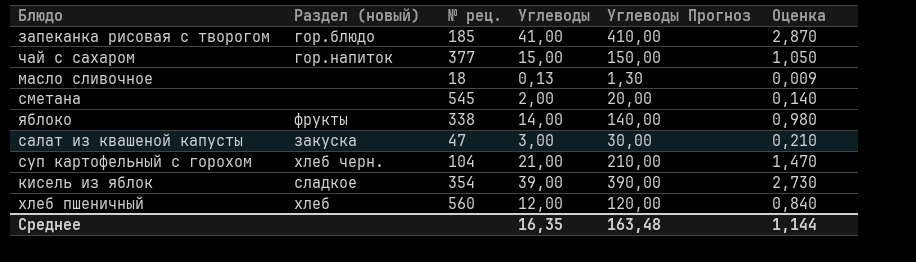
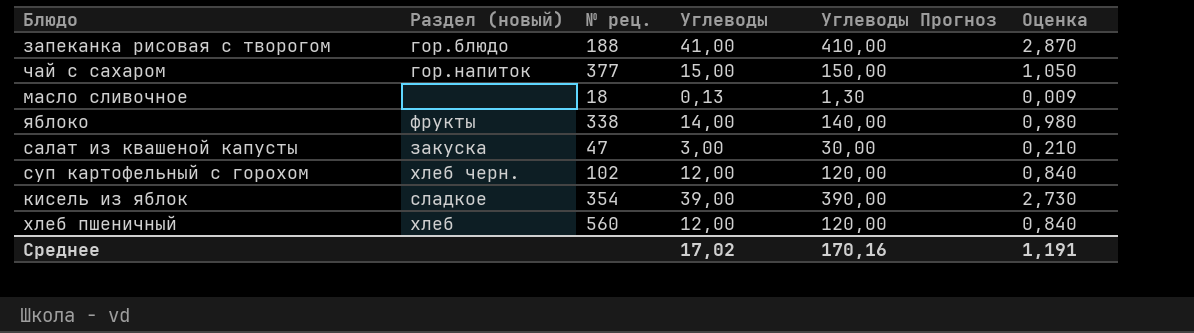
row сметана: none | 545 | 2,00 | 20,00 | 0,140 -> none
запеканка рисовая с творогом | № рец.: 185 -> 188
суп картофельный с горохом | № рец.: 104 -> 102
суп картофельный с горохом | Углеводы: 21,00 -> 12,00
суп картофельный с горохом | Углеводы Прогноз: 210,00 -> 120,00
суп картофельный с горохом | Оценка: 1,470 -> 0,840
Среднее | Углеводы: 16,35 -> 17,02
Среднее | Углеводы Прогноз: 163,48 -> 170,16
Среднее | Оценка: 1,144 -> 1,191

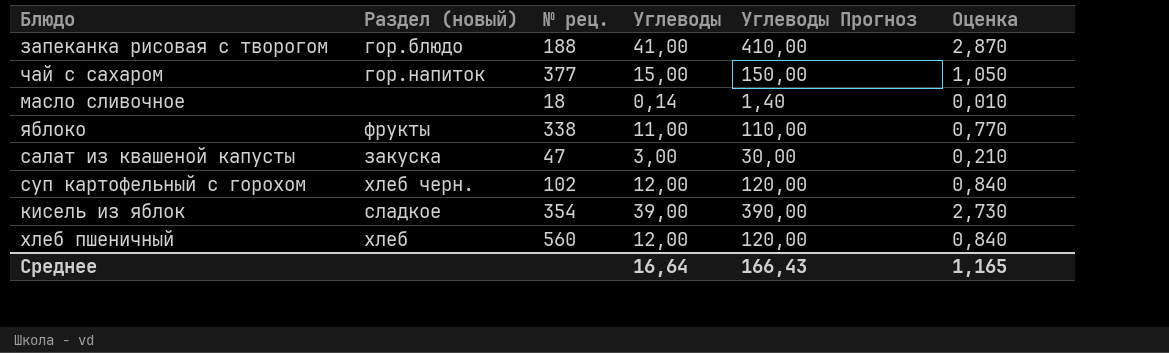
масло сливочное | Углеводы: 0,13 -> 0,14
масло сливочное | Углеводы Прогноз: 1,30 -> 1,40
масло сливочное | Оценка: 0,009 -> 0,010
яблоко | Углеводы: 14,00 -> 11,00
яблоко | Углеводы Прогноз: 140,00 -> 110,00
яблоко | Оценка: 0,980 -> 0,770
Среднее | Углеводы: 17,02 -> 16,64
Среднее | Углеводы Прогноз: 170,16 -> 166,43
Среднее | Оценка: 1,191 -> 1,165

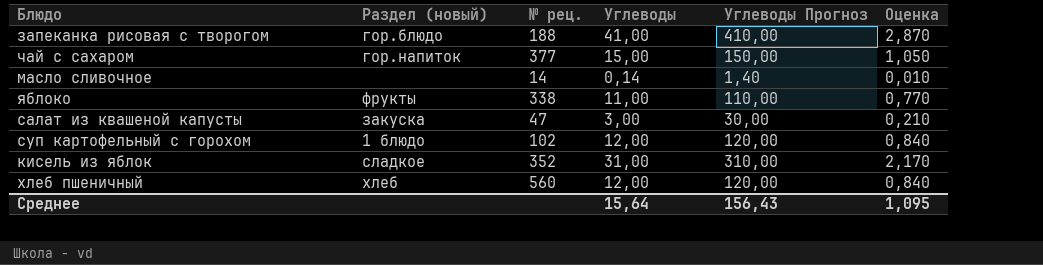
масло сливочное | № рец.: 18 -> 14
суп картофельный с горохом | Раздел (новый): хлеб черн. -> 1 блюдо
кисель из яблок | № рец.: 354 -> 352
кисель из яблок | Углеводы: 39,00 -> 31,00
кисель из яблок | Углеводы Прогноз: 390,00 -> 310,00
кисель из яблок | Оценка: 2,730 -> 2,170
Среднее | Углеводы: 16,64 -> 15,64
Среднее | Углеводы Прогноз: 166,43 -> 156,43
Среднее | Оценка: 1,165 -> 1,095

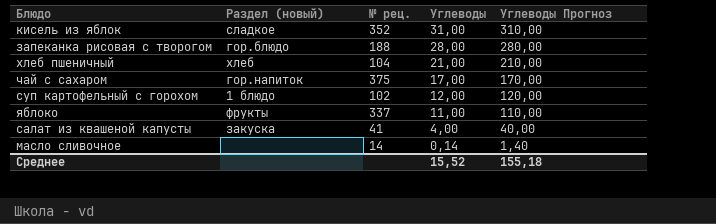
row order: none -> Углеводы descending
column Оценка | formula: [Углеводы] * 0,07 -> none
запеканка рисовая с творогом | Углеводы: 41,00 -> 28,00
запеканка рисовая с творогом | Углеводы Прогноз: 410,00 -> 280,00
хлеб пшеничный | № рец.: 560 -> 104
хлеб пшеничный | Углеводы: 12,00 -> 21,00
хлеб пшеничный | Углеводы Прогноз: 120,00 -> 210,00
чай с сахаром | № рец.: 377 -> 375
чай с сахаром | Углеводы: 15,00 -> 17,00
чай с сахаром | Углеводы Прогноз: 150,00 -> 170,00
яблоко | № рец.: 338 -> 337
салат из квашеной капусты | № рец.: 47 -> 41
салат из квашеной капусты | Углеводы: 3,00 -> 4,00
салат из квашеной капусты | Углеводы Прогноз: 30,00 -> 40,00
Среднее | Углеводы: 15,64 -> 15,52
Среднее | Углеводы Прогноз: 156,43 -> 155,18

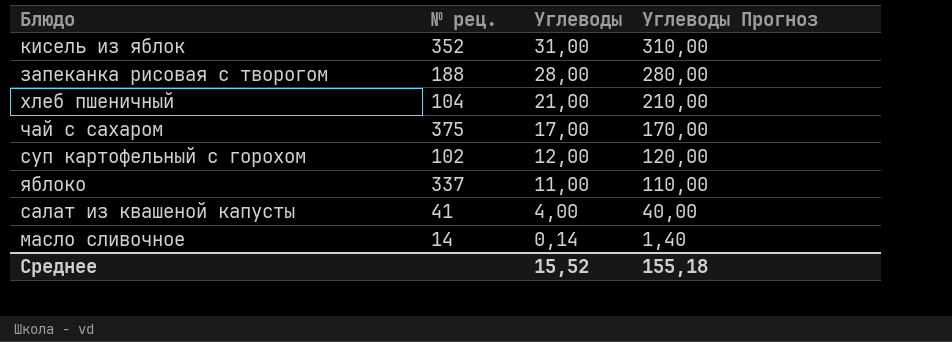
column Раздел (новый) | position: 2 -> none

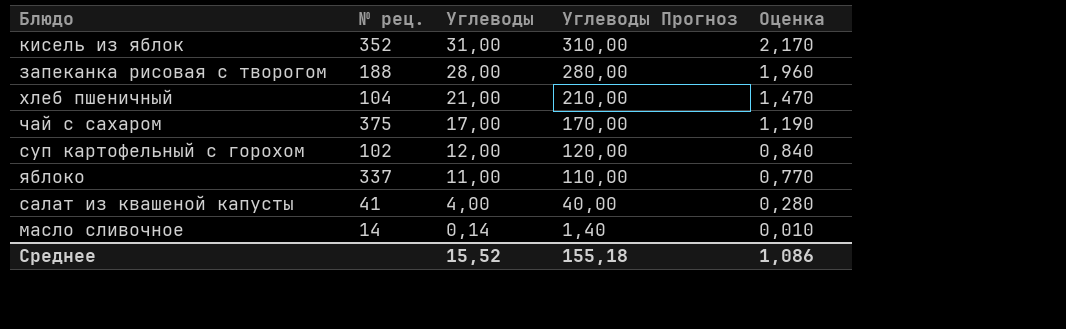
column Оценка | formula: none -> [Углеводы] * 0,07

